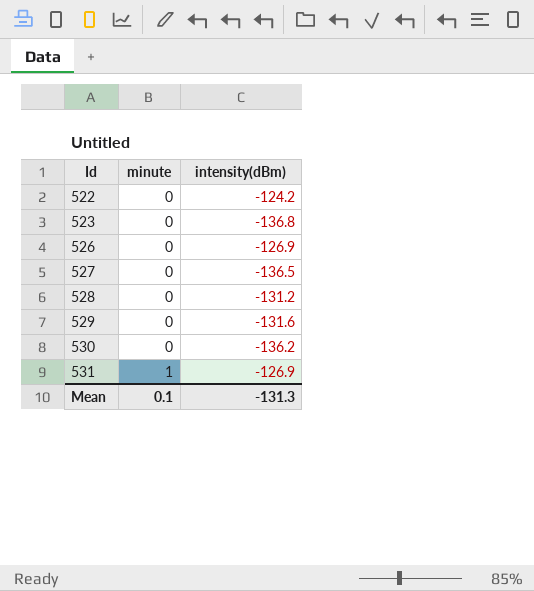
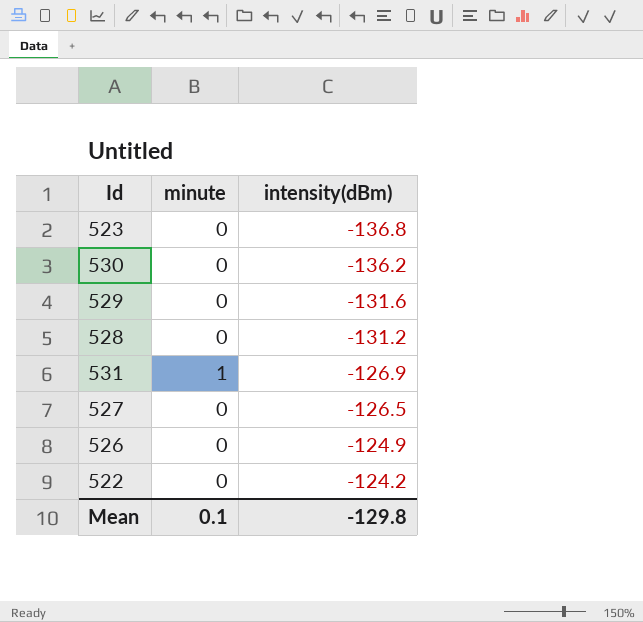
row order: Id ascending -> intensity(dBm) ascending
527 | intensity(dBm): -136.5 -> -126.5
526 | intensity(dBm): -126.9 -> -124.9
Mean | intensity(dBm): -131.3 -> -129.8

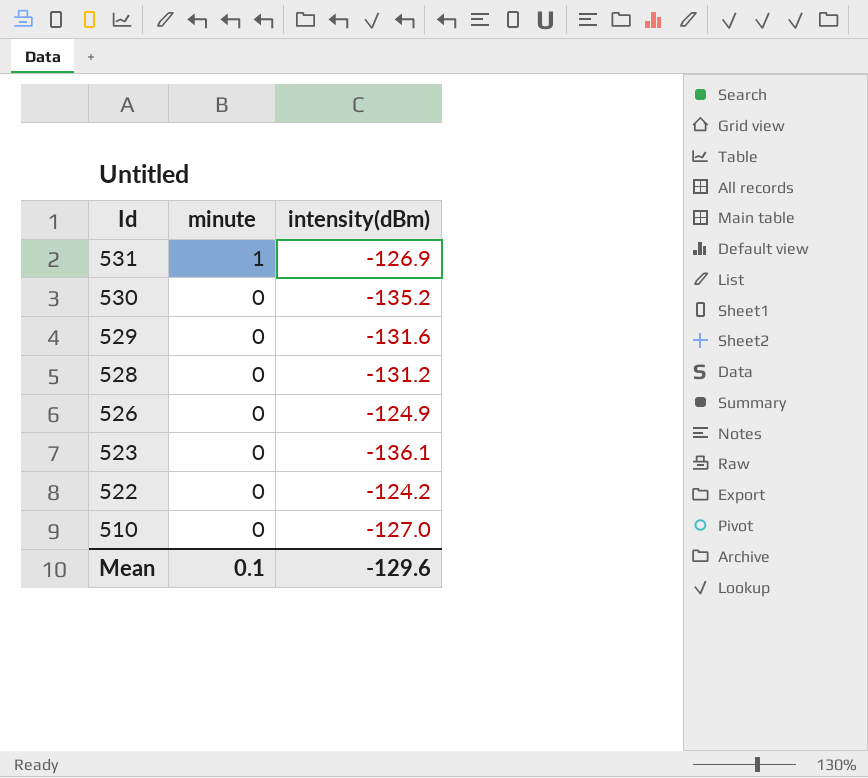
row order: intensity(dBm) ascending -> Id descending
row 527: 0 | -126.5 -> none
530 | intensity(dBm): -136.2 -> -135.2
523 | intensity(dBm): -136.8 -> -136.1
row 510: none -> 0 | -127.0
Mean | intensity(dBm): -129.8 -> -129.6

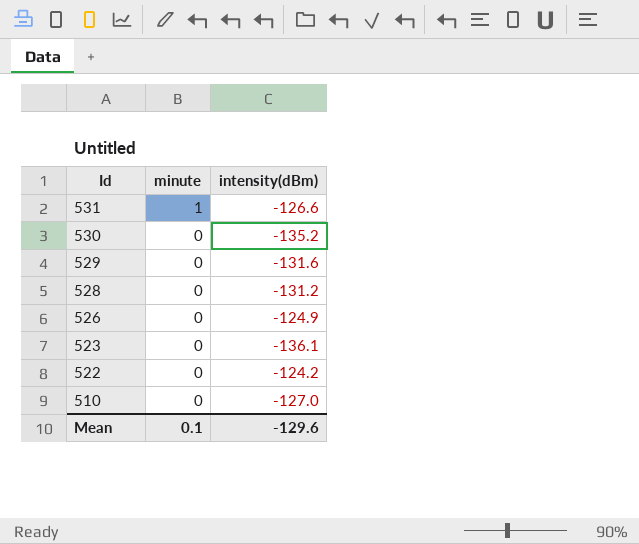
531 | intensity(dBm): -126.9 -> -126.6

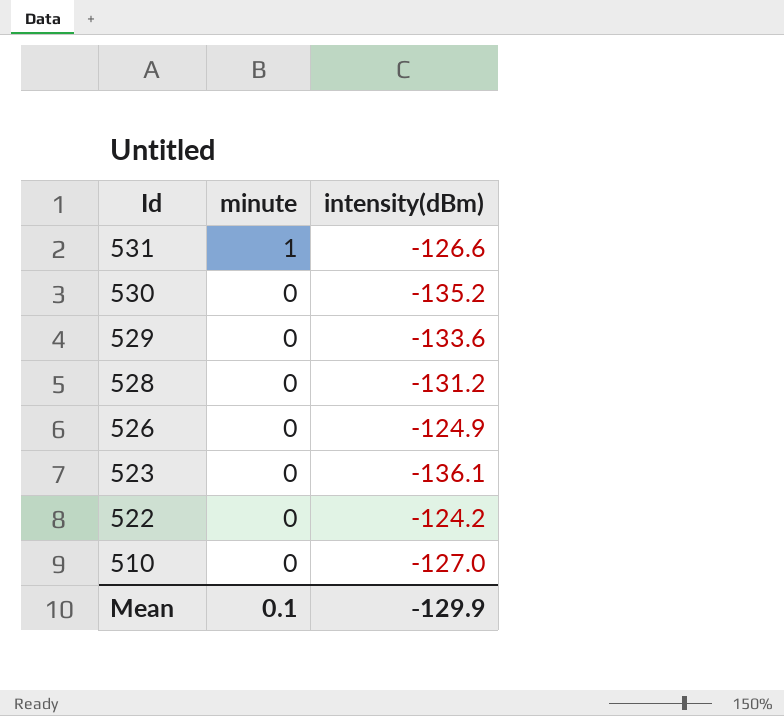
529 | intensity(dBm): -131.6 -> -133.6
Mean | intensity(dBm): -129.6 -> -129.9

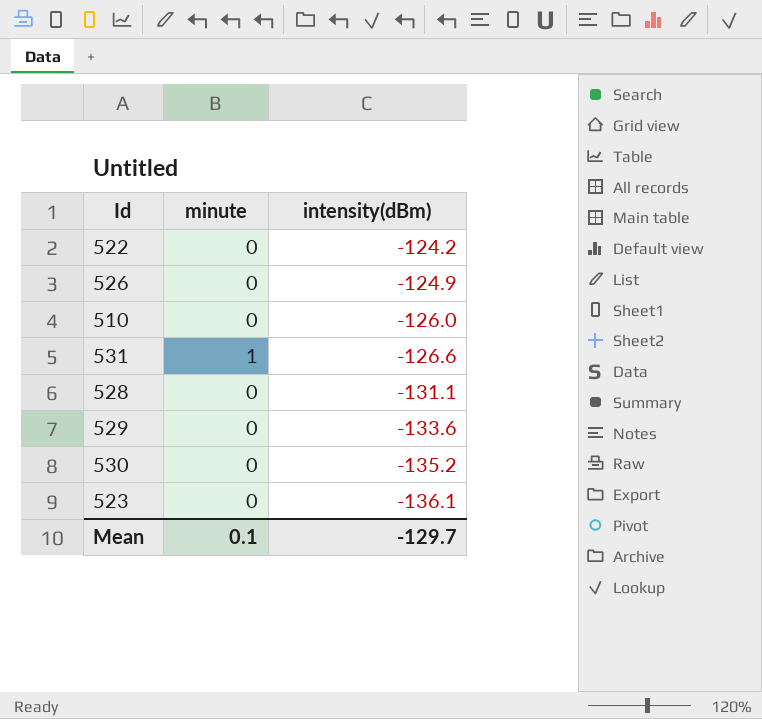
row order: Id descending -> intensity(dBm) descending
510 | intensity(dBm): -127.0 -> -126.0
528 | intensity(dBm): -131.2 -> -131.1
Mean | intensity(dBm): -129.9 -> -129.7

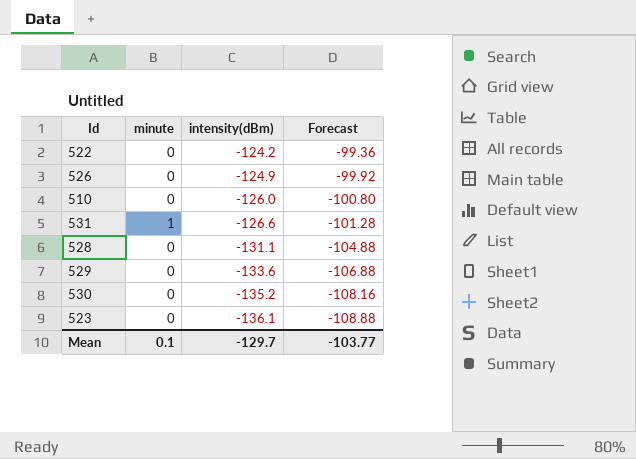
column Forecast | formula: none -> [intensity(dBm)] * 0.8

